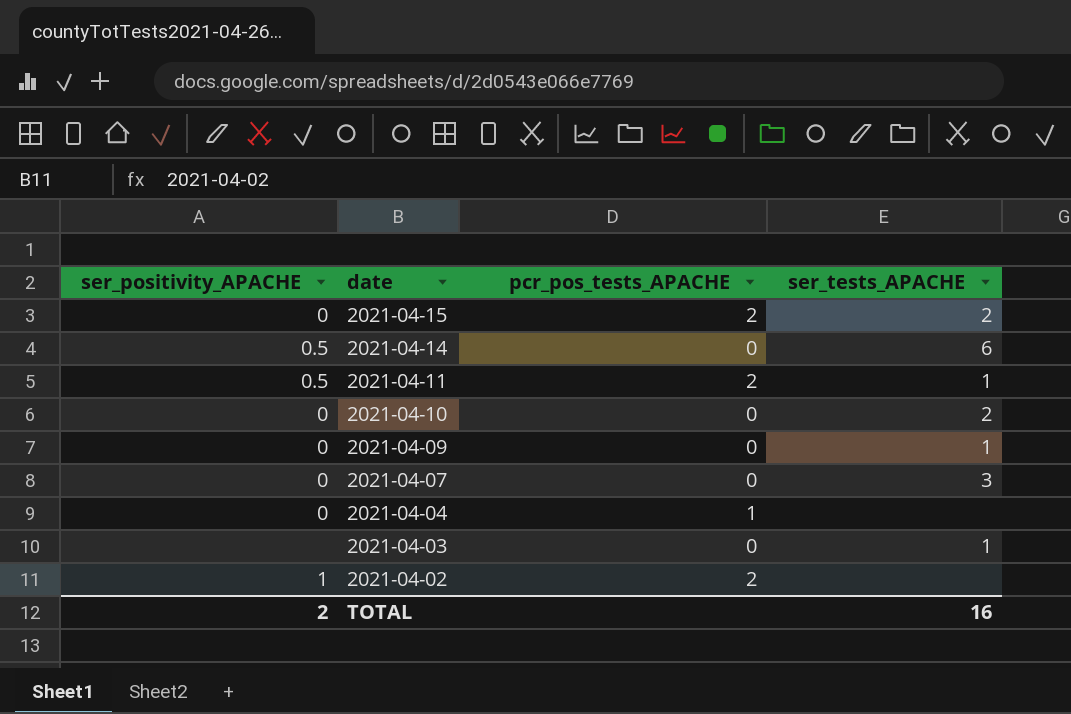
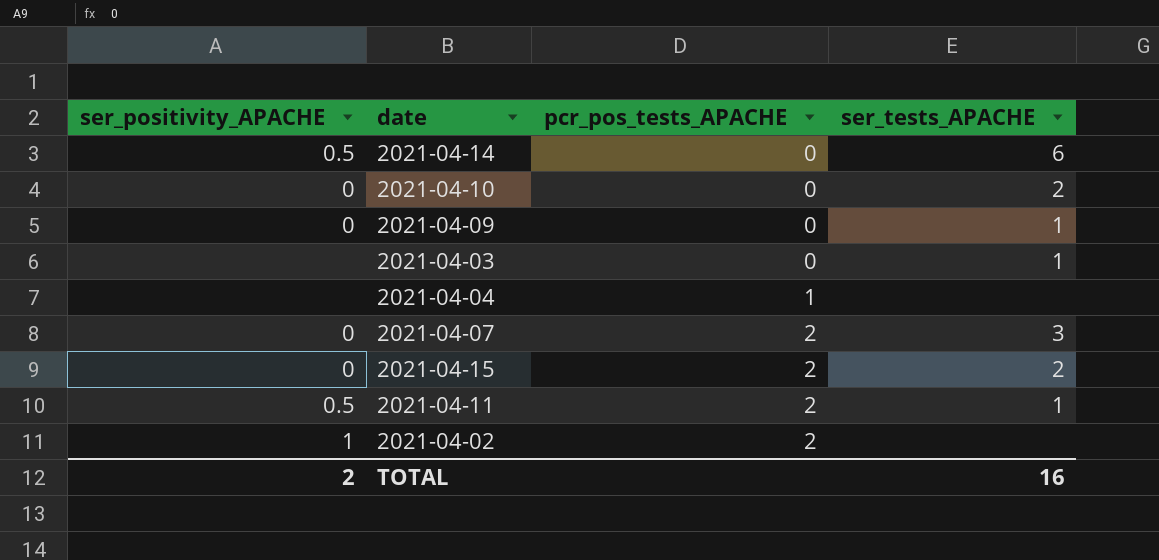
row order: date descending -> pcr_pos_tests_APACHE ascending
2021-04-04 | ser_positivity_APACHE: 0 -> none
2021-04-07 | pcr_pos_tests_APACHE: 0 -> 2

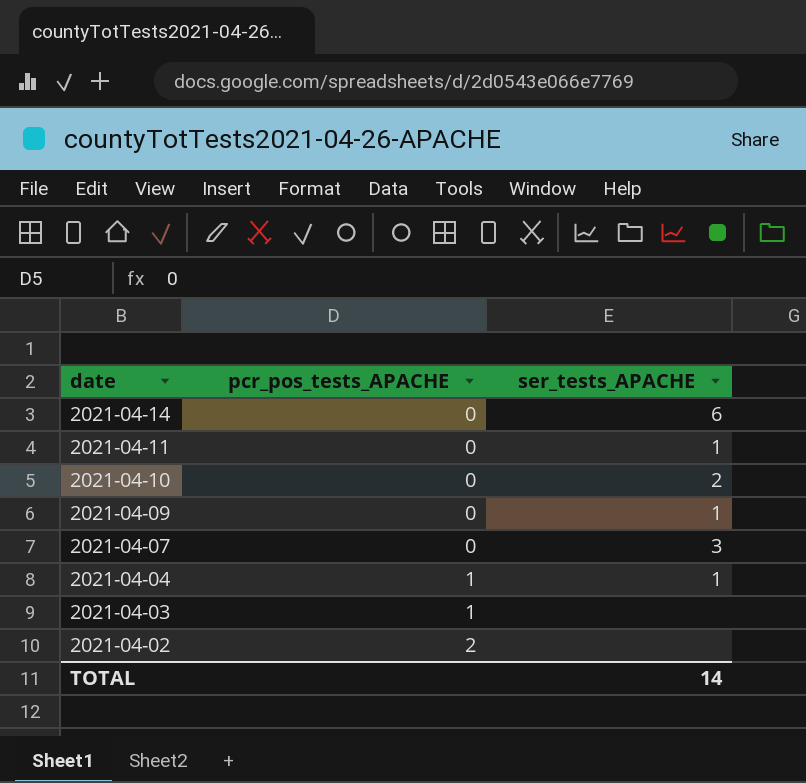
row order: pcr_pos_tests_APACHE ascending -> date descending
column ser_positivity_APACHE | position: 1 -> none
row 2021-04-15: 0 | 2 | 2 -> none
2021-04-11 | pcr_pos_tests_APACHE: 2 -> 0
2021-04-07 | pcr_pos_tests_APACHE: 2 -> 0
2021-04-04 | ser_tests_APACHE: none -> 1
2021-04-03 | pcr_pos_tests_APACHE: 0 -> 1
2021-04-03 | ser_tests_APACHE: 1 -> none
TOTAL | ser_tests_APACHE: 16 -> 14

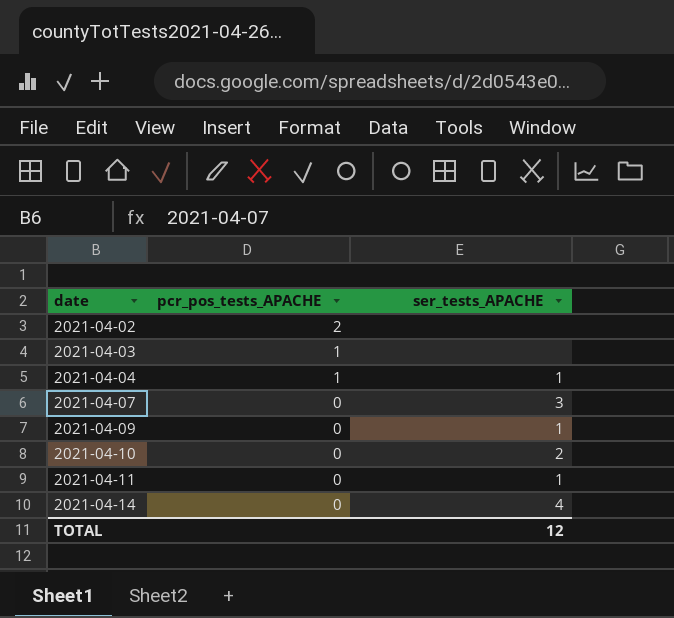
row order: date descending -> date ascending
2021-04-14 | ser_tests_APACHE: 6 -> 4
TOTAL | ser_tests_APACHE: 14 -> 12

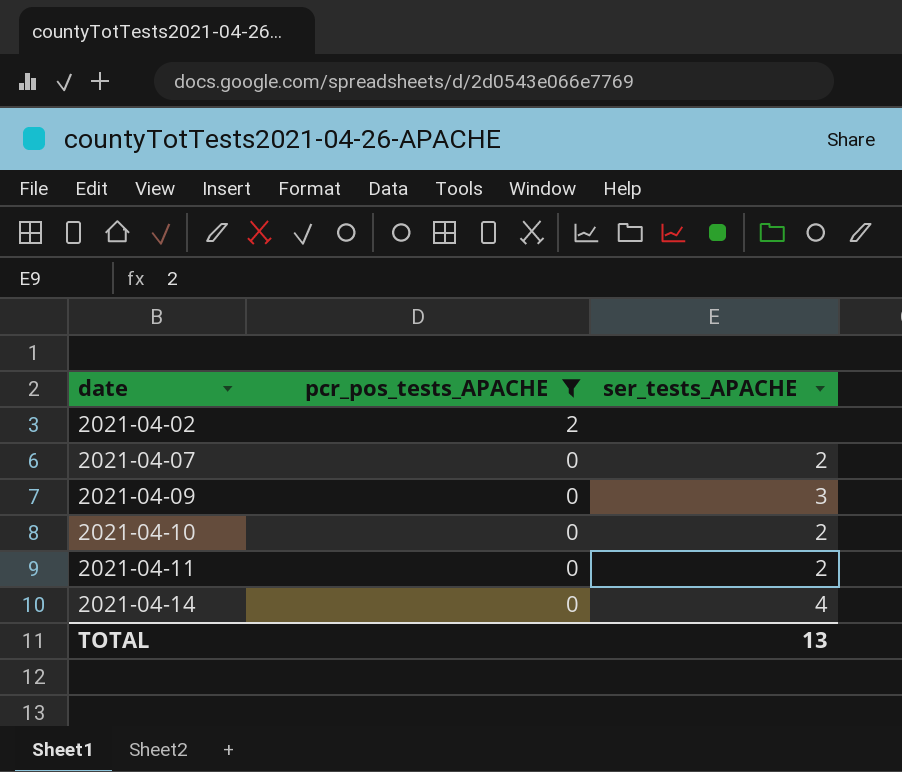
filter: none -> pcr_pos_tests_APACHE != 1
2021-04-07 | ser_tests_APACHE: 3 -> 2
2021-04-09 | ser_tests_APACHE: 1 -> 3
2021-04-11 | ser_tests_APACHE: 1 -> 2
TOTAL | ser_tests_APACHE: 12 -> 13

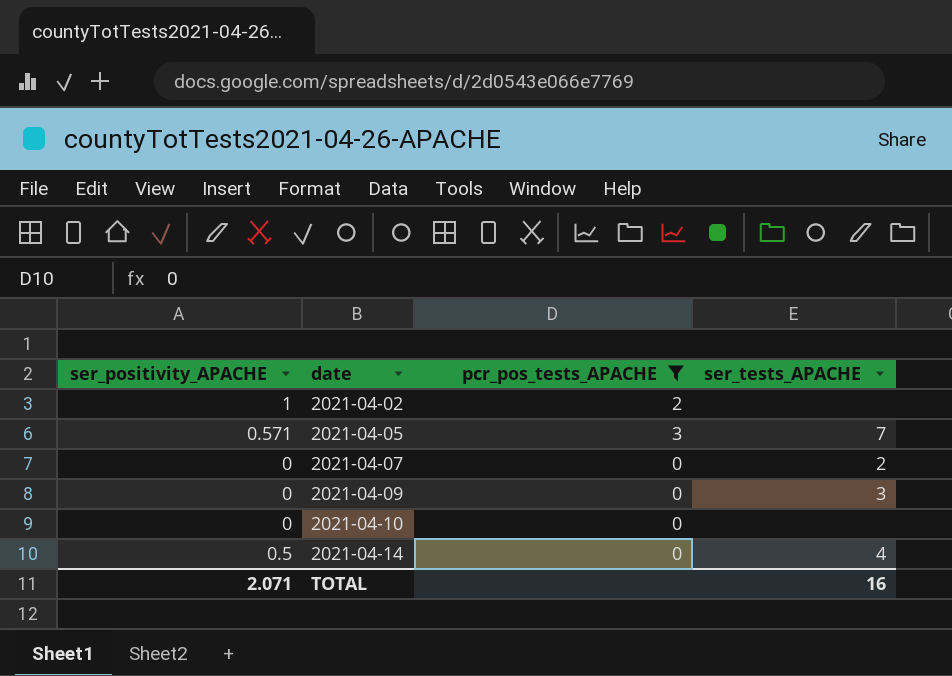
column ser_positivity_APACHE | position: none -> 1
row 2021-04-11: 0 | 2 -> none
row 2021-04-05: none -> 0.571 | 3 | 7
2021-04-10 | ser_tests_APACHE: 2 -> none
TOTAL | ser_tests_APACHE: 13 -> 16

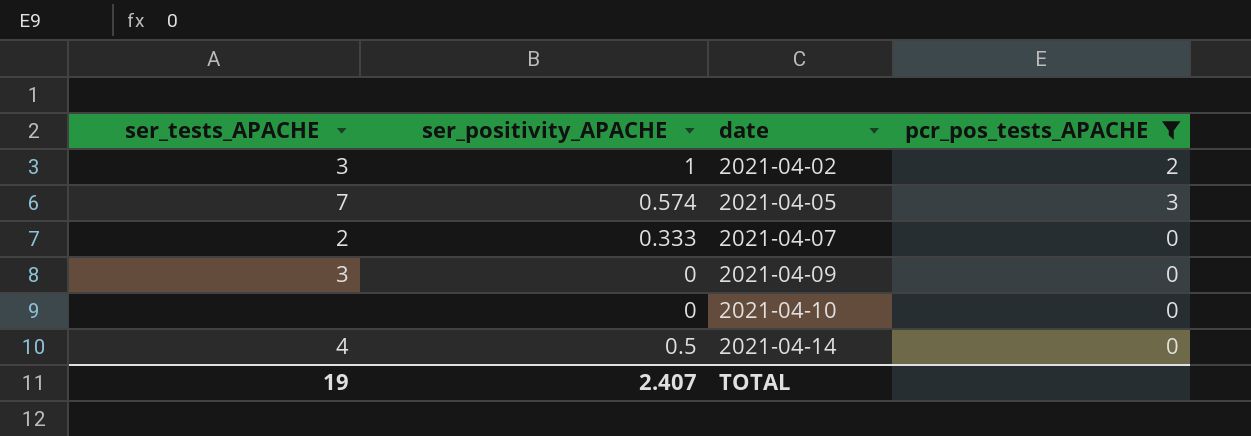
column ser_tests_APACHE | position: 4 -> 1
2021-04-02 | ser_tests_APACHE: none -> 3
2021-04-05 | ser_positivity_APACHE: 0.571 -> 0.574
2021-04-07 | ser_positivity_APACHE: 0 -> 0.333
TOTAL | ser_tests_APACHE: 16 -> 19
TOTAL | ser_positivity_APACHE: 2.071 -> 2.407

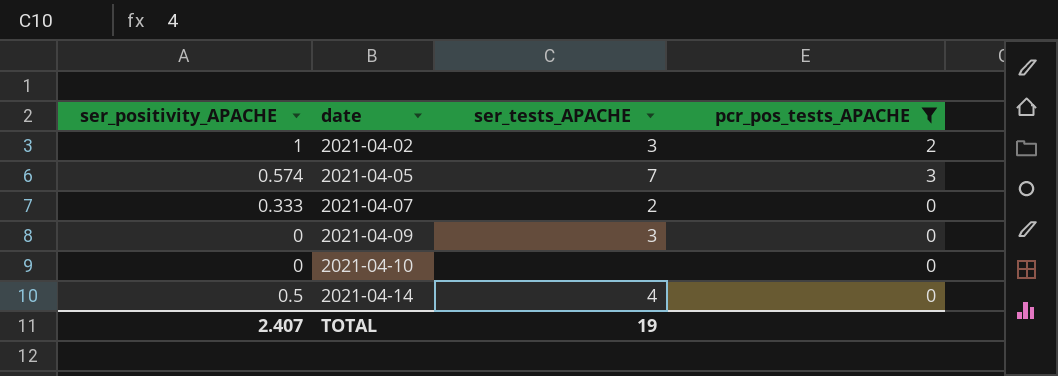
column ser_tests_APACHE | position: 1 -> 3

